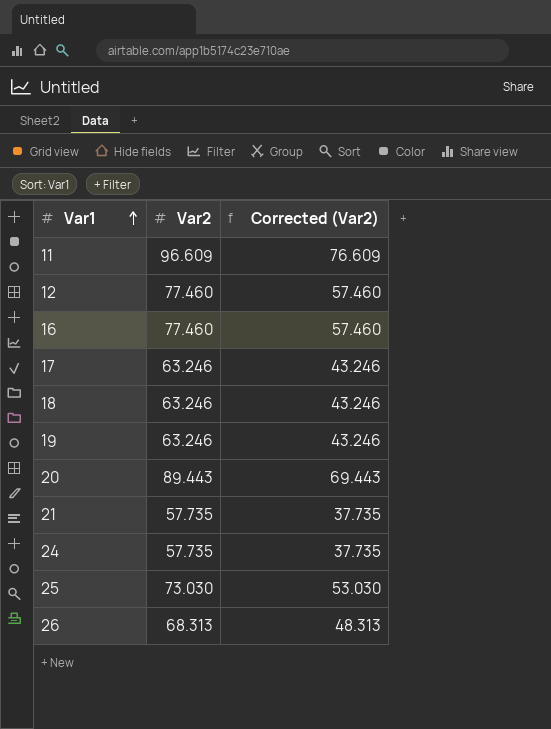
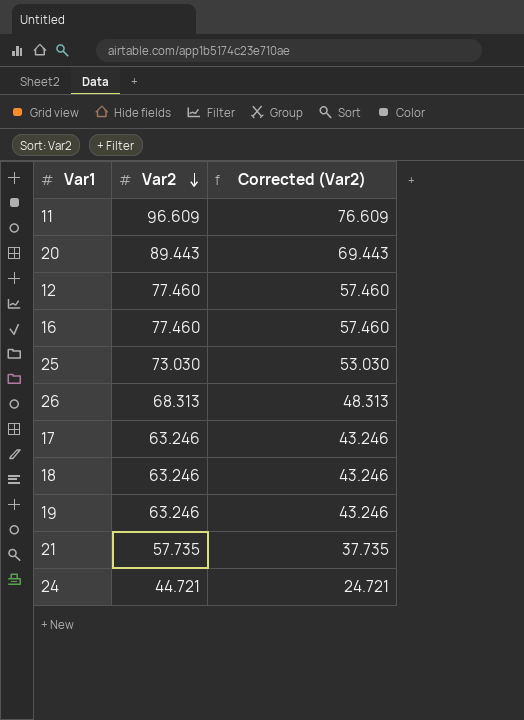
row order: Var1 ascending -> Var2 descending
24 | Var2: 57.735 -> 44.721
24 | Corrected (Var2): 37.735 -> 24.721

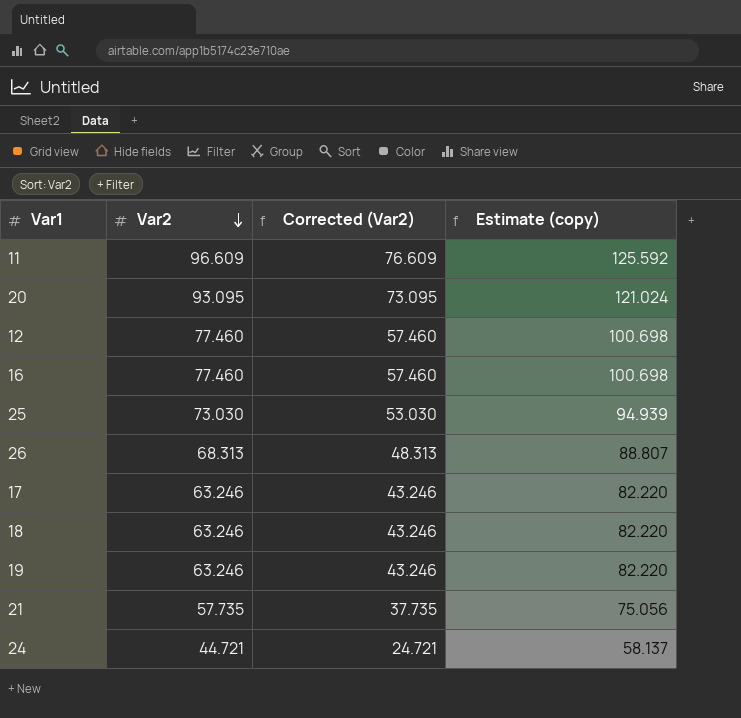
column Estimate (copy) | formula: none -> [Var2] * 1.3
20 | Var2: 89.443 -> 93.095
20 | Corrected (Var2): 69.443 -> 73.095

